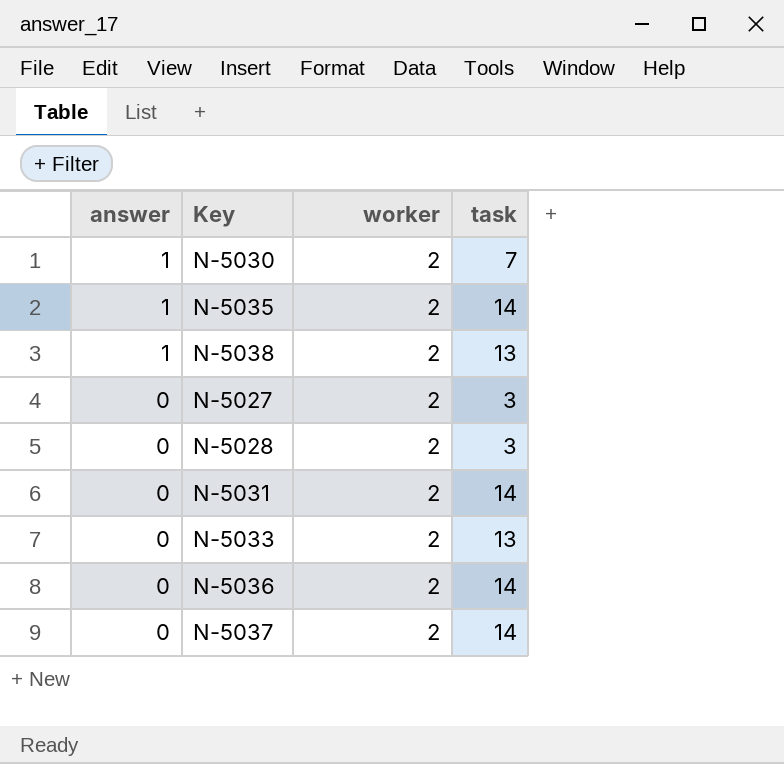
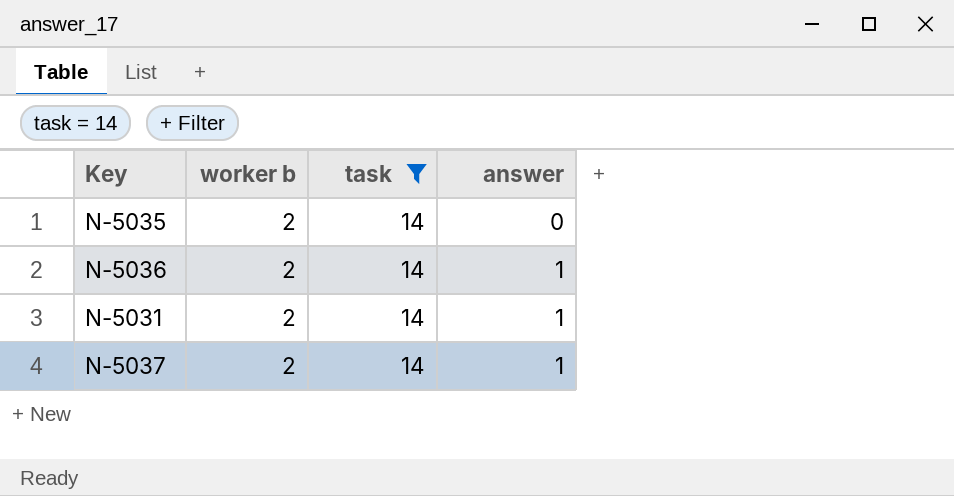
filter: none -> task = 14
row order: answer descending -> answer ascending
column name: worker -> worker b
column answer | position: 1 -> 4
N-5035 | answer: 1 -> 0
N-5036 | answer: 0 -> 1
N-5031 | answer: 0 -> 1
N-5037 | answer: 0 -> 1

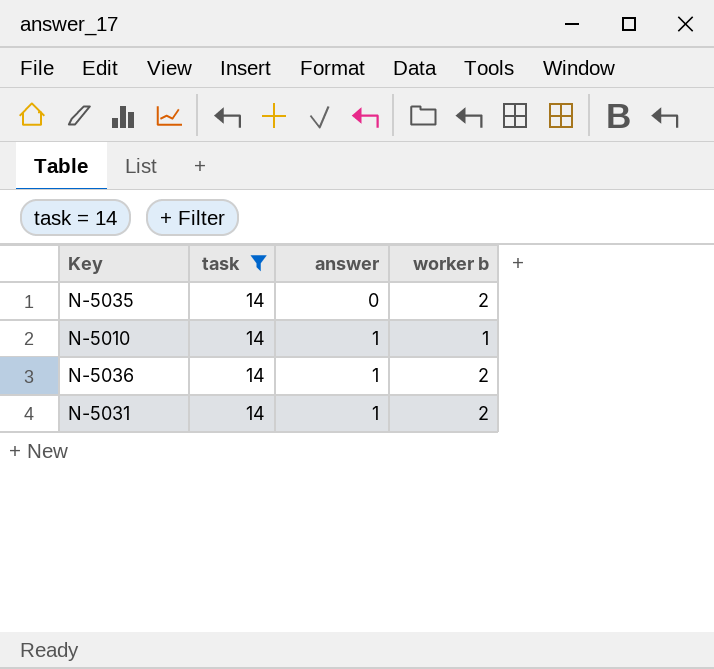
column worker b | position: 2 -> 4
row N-5037: 2 | 14 | 1 -> none
row N-5010: none -> 14 | 1 | 1

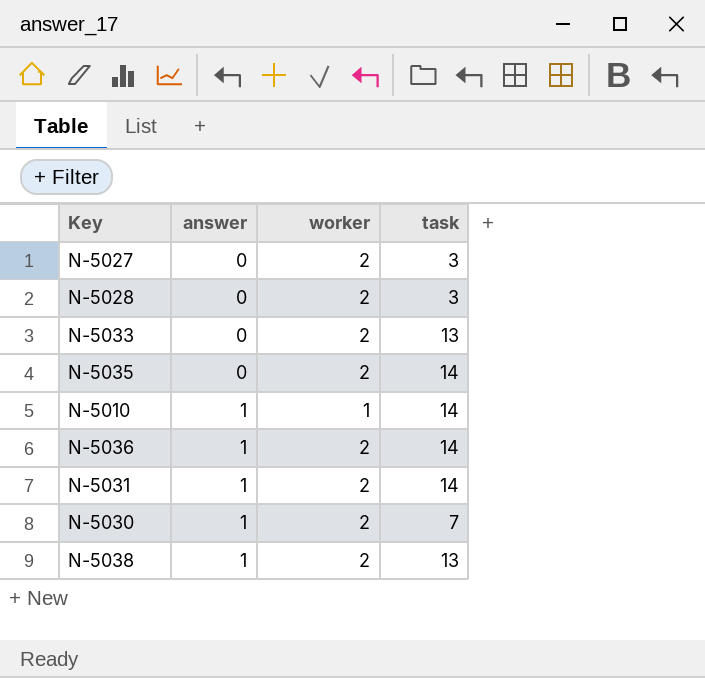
filter: task = 14 -> none
column name: worker b -> worker
column task | position: 2 -> 4

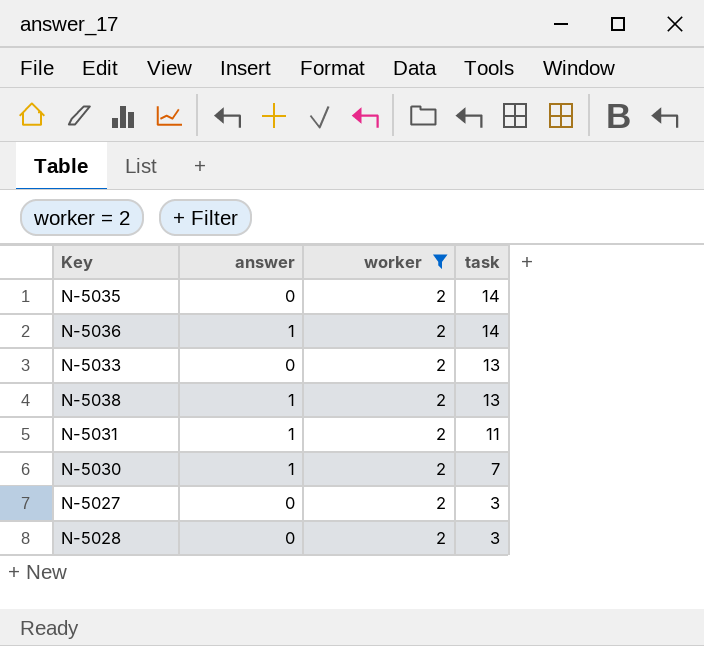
filter: none -> worker = 2
row order: answer ascending -> task descending
N-5031 | task: 14 -> 11

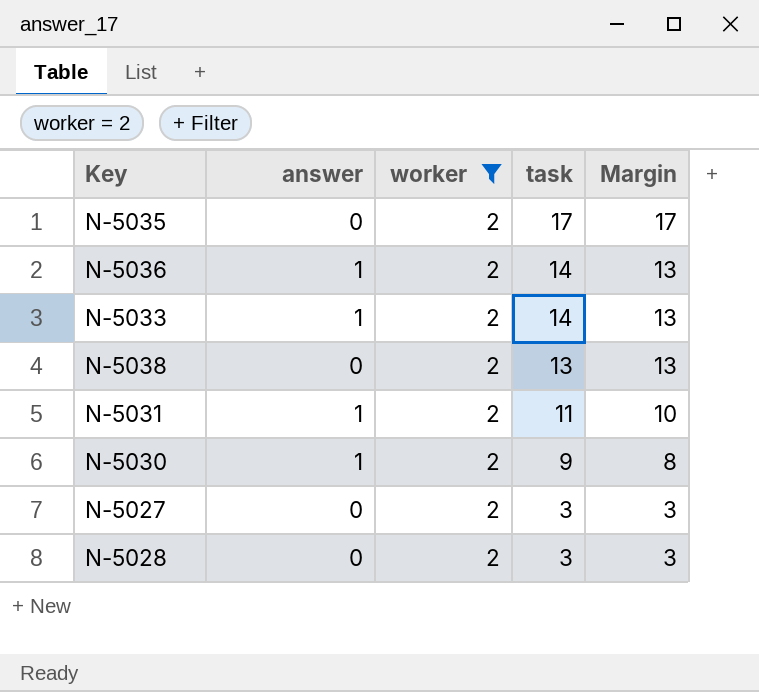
column Margin | formula: none -> [task] - [answer]
N-5035 | task: 14 -> 17
N-5033 | answer: 0 -> 1
N-5033 | task: 13 -> 14
N-5038 | answer: 1 -> 0
N-5030 | task: 7 -> 9

